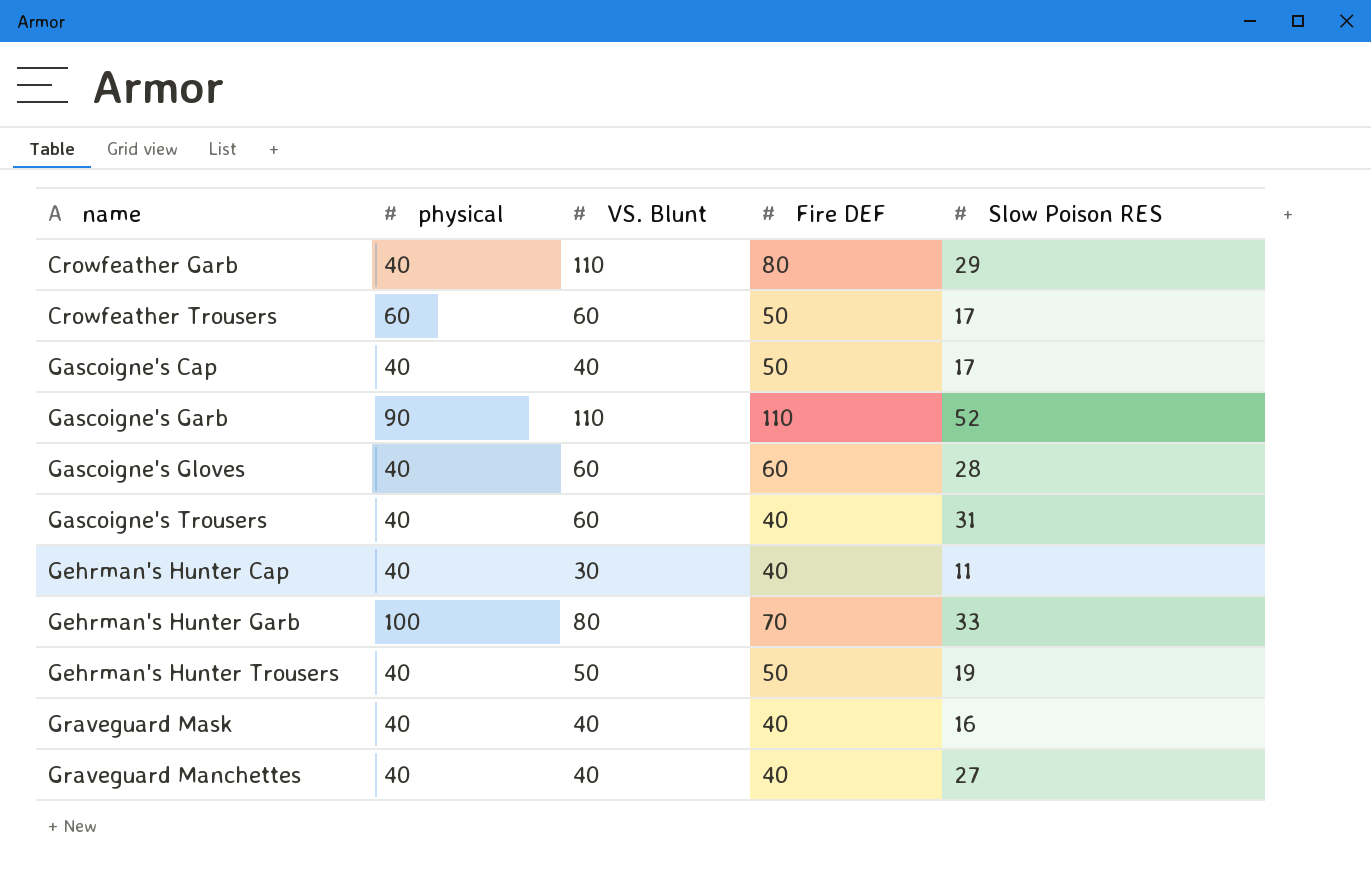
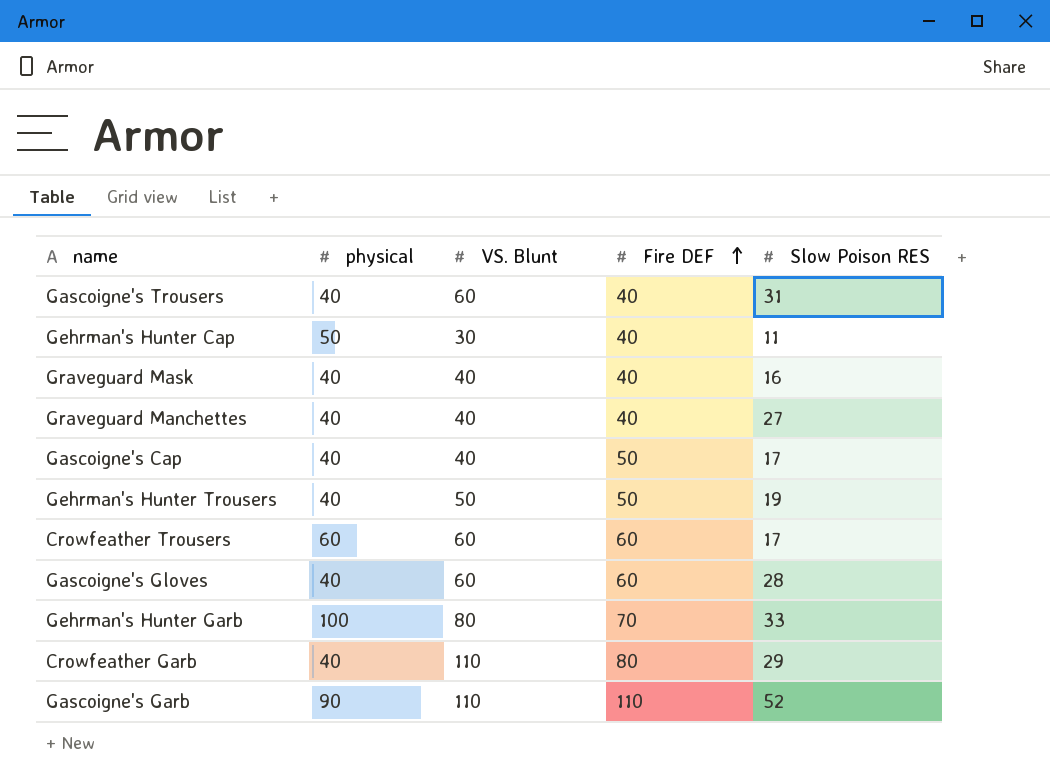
row order: none -> Fire DEF ascending
Gehrman's Hunter Cap | physical: 40 -> 50
Crowfeather Trousers | Fire DEF: 50 -> 60

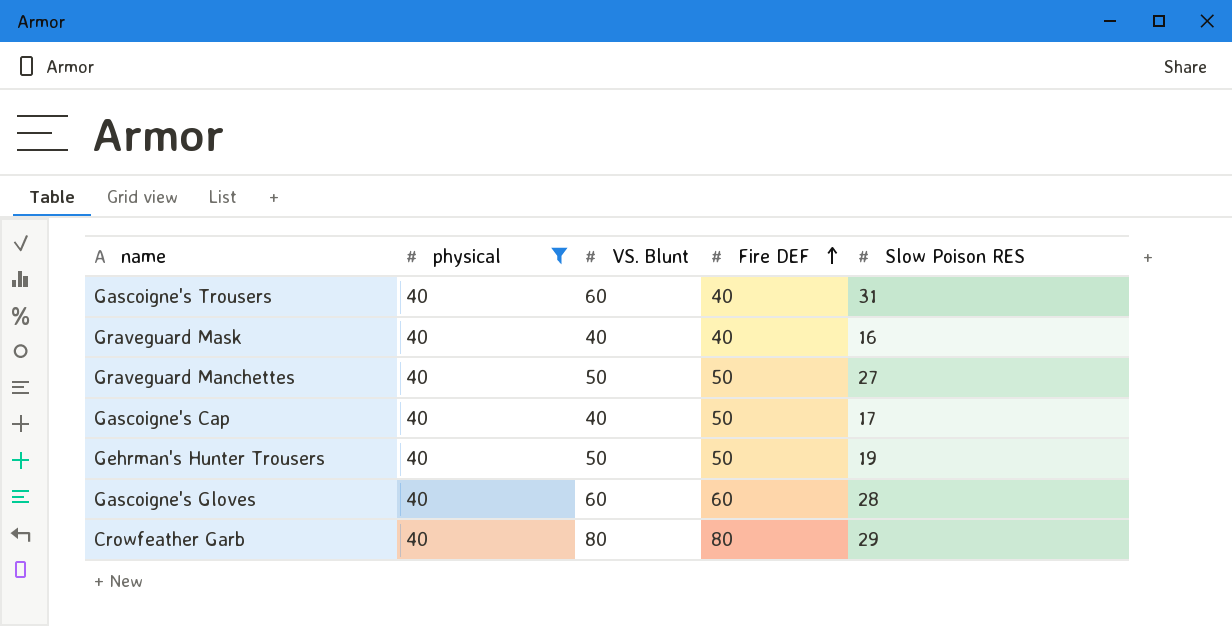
filter: none -> physical = 40
Graveguard Manchettes | VS. Blunt: 40 -> 50
Graveguard Manchettes | Fire DEF: 40 -> 50
Crowfeather Garb | VS. Blunt: 110 -> 80

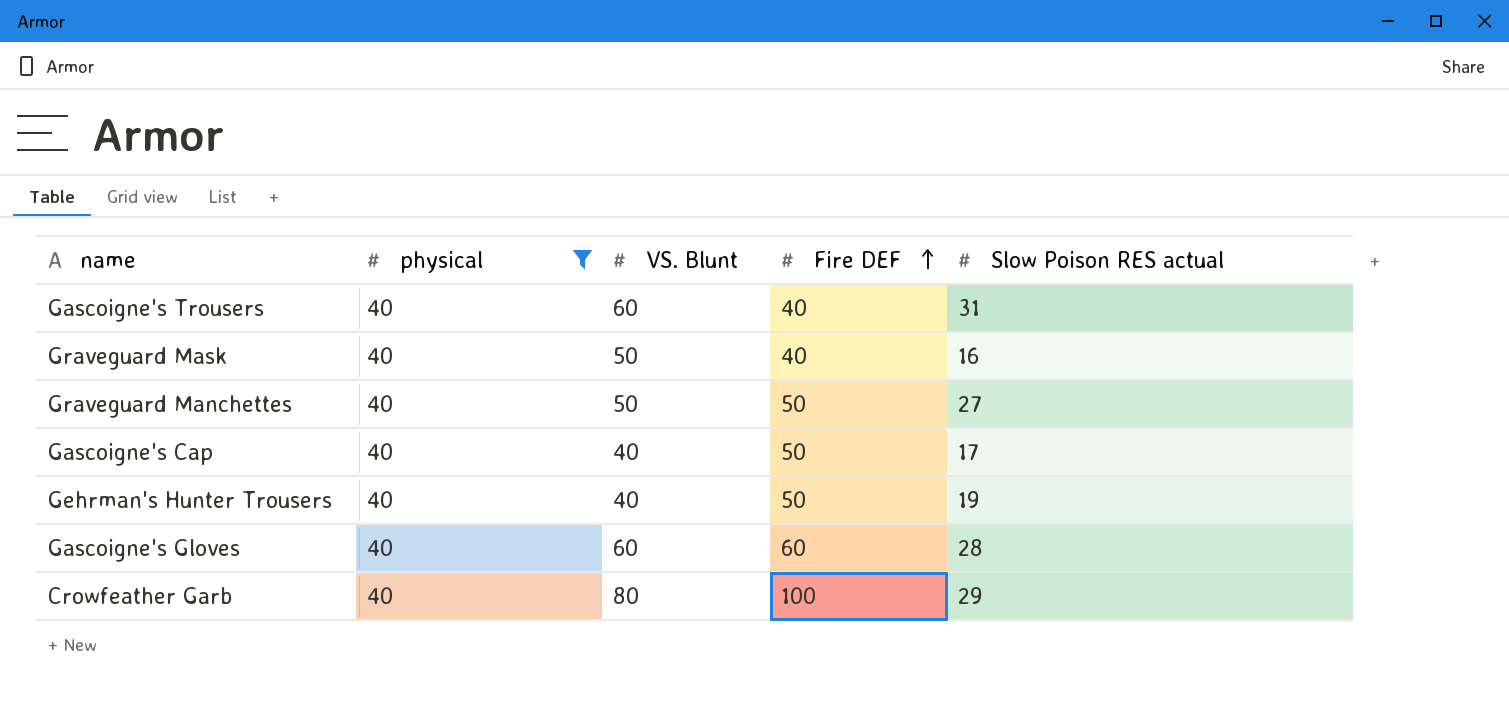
column name: Slow Poison RES -> Slow Poison RES actual
Graveguard Mask | VS. Blunt: 40 -> 50
Gehrman's Hunter Trousers | VS. Blunt: 50 -> 40
Crowfeather Garb | Fire DEF: 80 -> 100

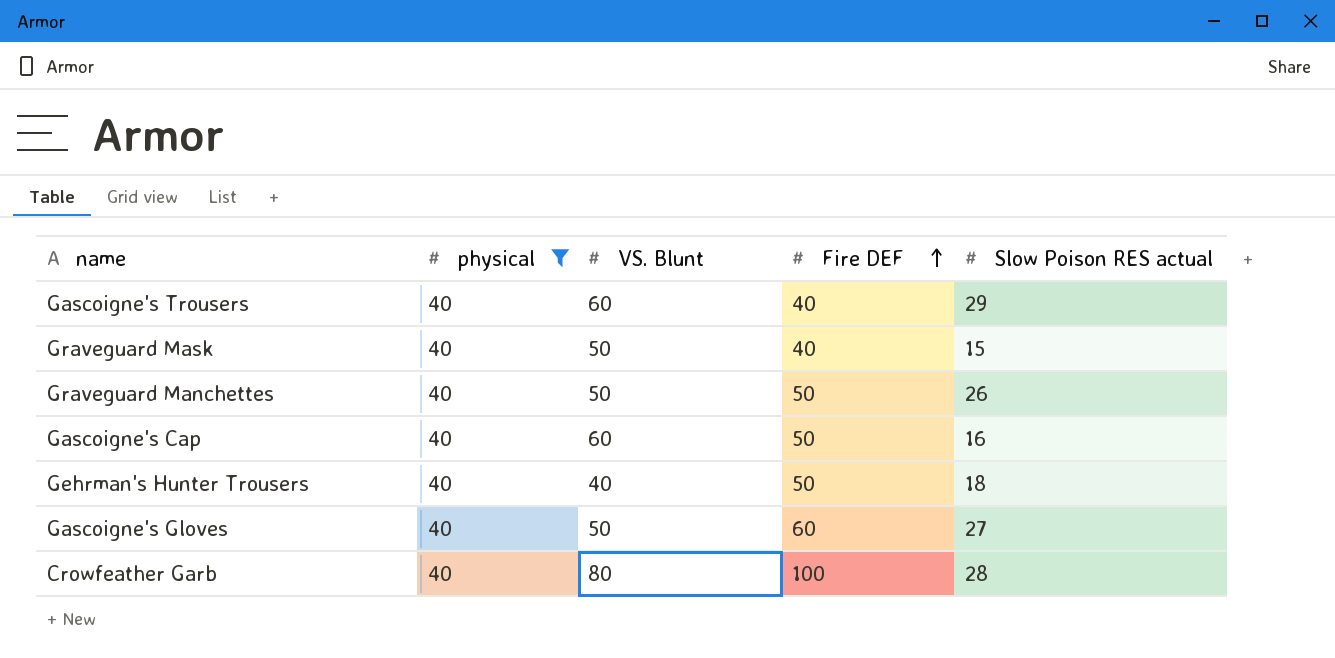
Gascoigne's Trousers | Slow Poison RES actual: 31 -> 29
Graveguard Mask | Slow Poison RES actual: 16 -> 15
Graveguard Manchettes | Slow Poison RES actual: 27 -> 26
Gascoigne's Cap | VS. Blunt: 40 -> 60
Gascoigne's Cap | Slow Poison RES actual: 17 -> 16
Gehrman's Hunter Trousers | Slow Poison RES actual: 19 -> 18
Gascoigne's Gloves | VS. Blunt: 60 -> 50
Gascoigne's Gloves | Slow Poison RES actual: 28 -> 27
Crowfeather Garb | Slow Poison RES actual: 29 -> 28

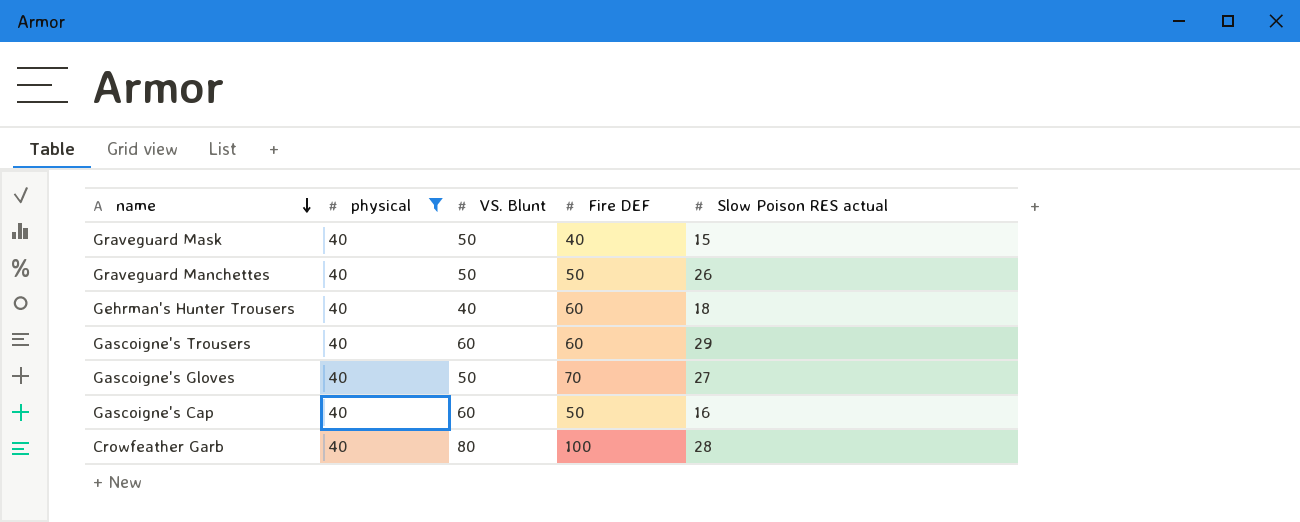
row order: Fire DEF ascending -> name descending
Gehrman's Hunter Trousers | Fire DEF: 50 -> 60
Gascoigne's Trousers | Fire DEF: 40 -> 60
Gascoigne's Gloves | Fire DEF: 60 -> 70

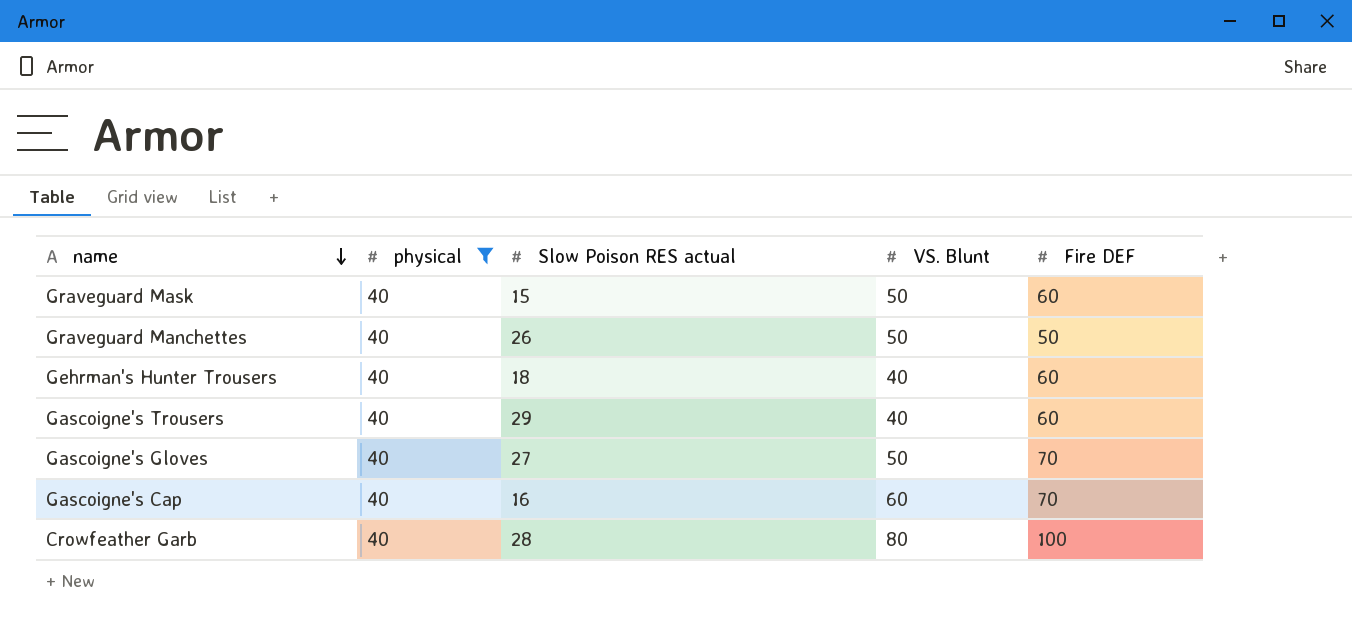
column Slow Poison RES actual | position: 5 -> 3
Graveguard Mask | Fire DEF: 40 -> 60
Gascoigne's Trousers | VS. Blunt: 60 -> 40
Gascoigne's Cap | Fire DEF: 50 -> 70

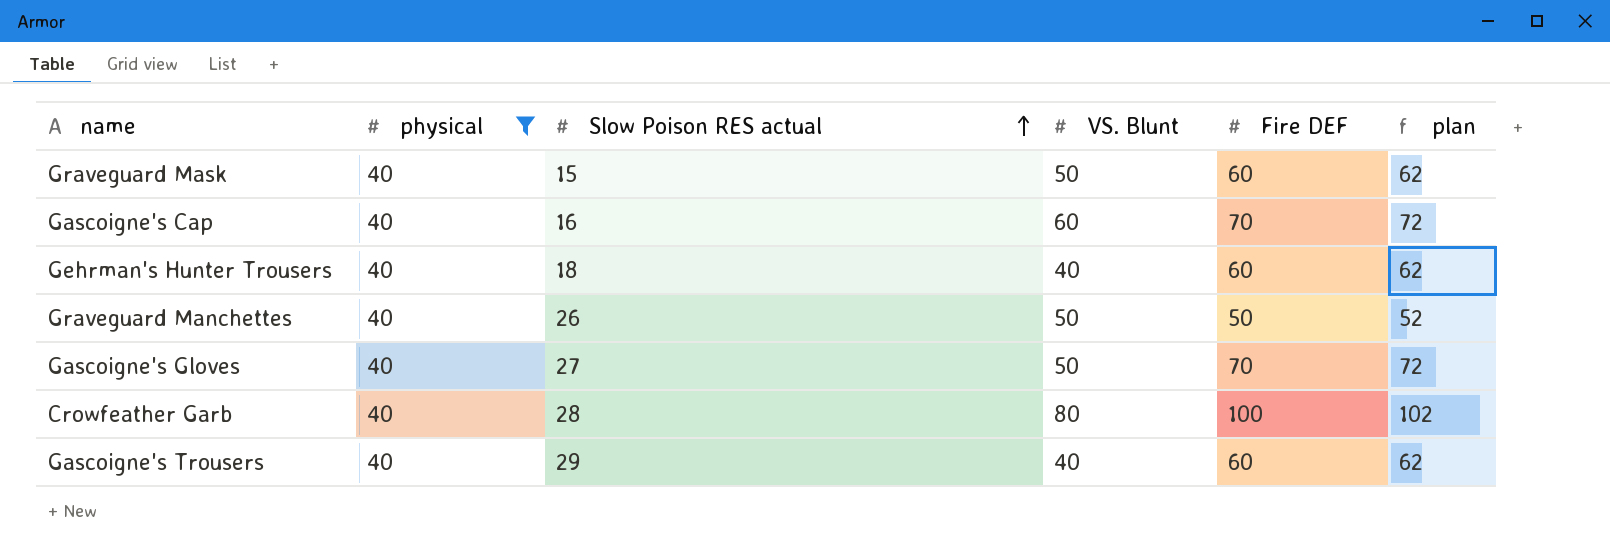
row order: name descending -> Slow Poison RES actual ascending
column plan | formula: none -> [Fire DEF] + 2

